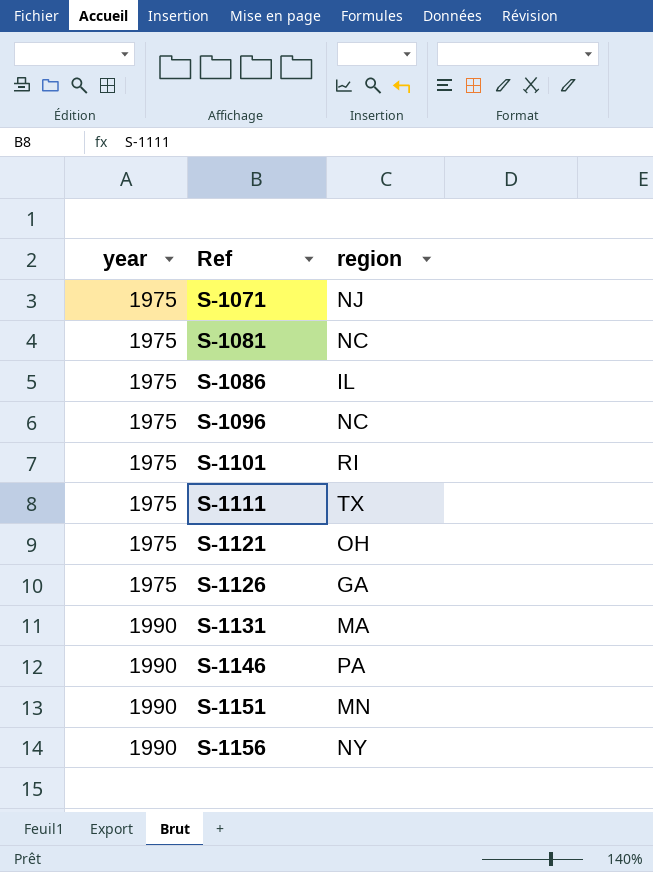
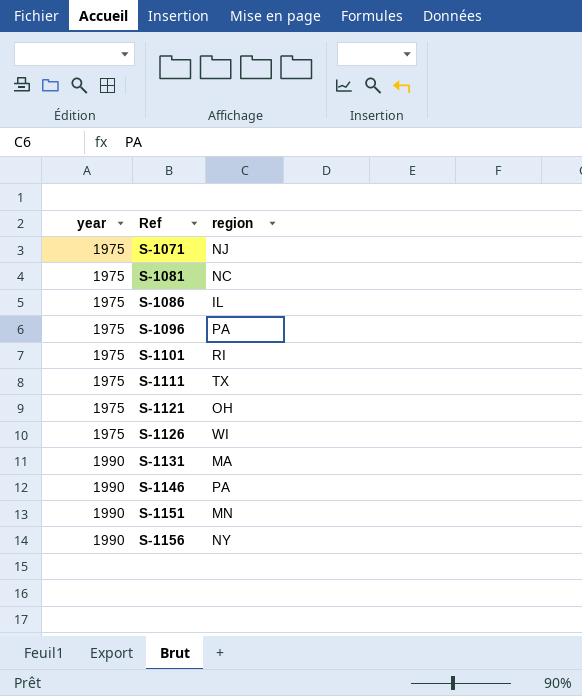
S-1096 | region: NC -> PA
S-1126 | region: GA -> WI

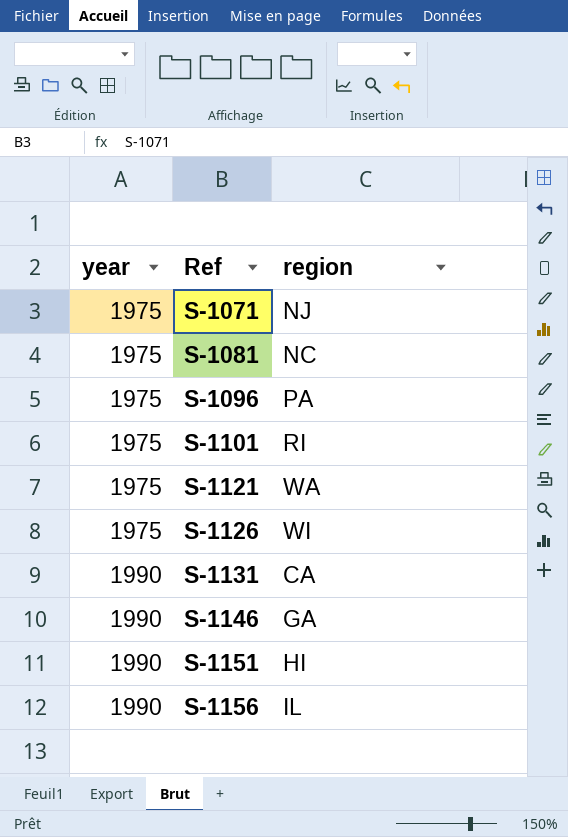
row S-1086: 1975 | IL -> none
row S-1111: 1975 | TX -> none
S-1121 | region: OH -> WA
S-1131 | region: MA -> CA
S-1146 | region: PA -> GA
S-1151 | region: MN -> HI
S-1156 | region: NY -> IL

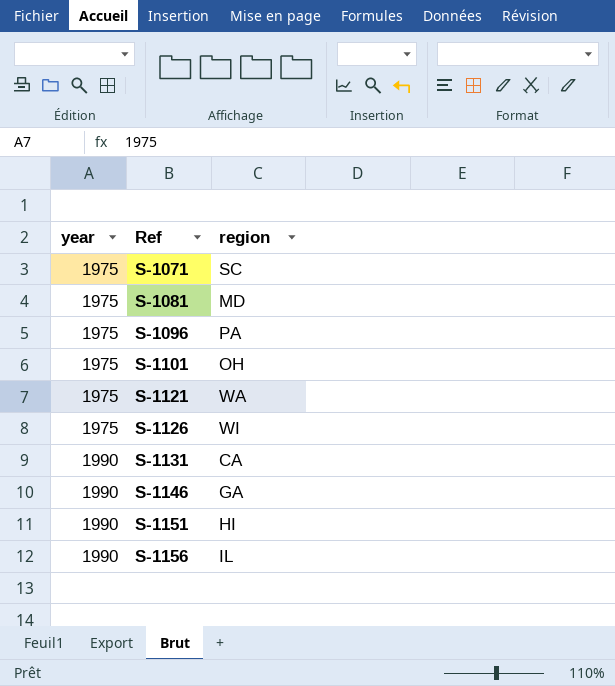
S-1071 | region: NJ -> SC
S-1081 | region: NC -> MD
S-1101 | region: RI -> OH

